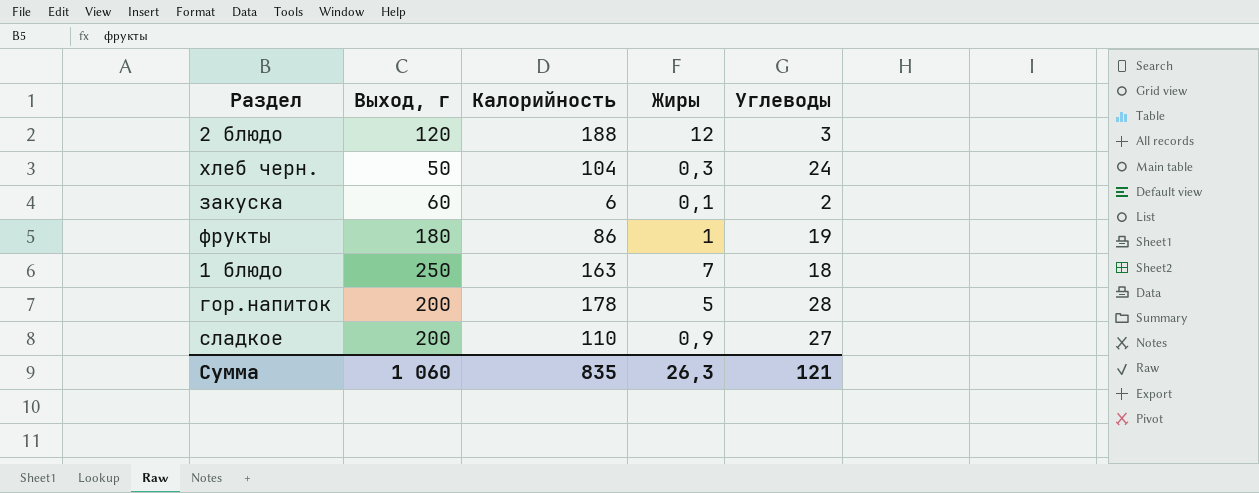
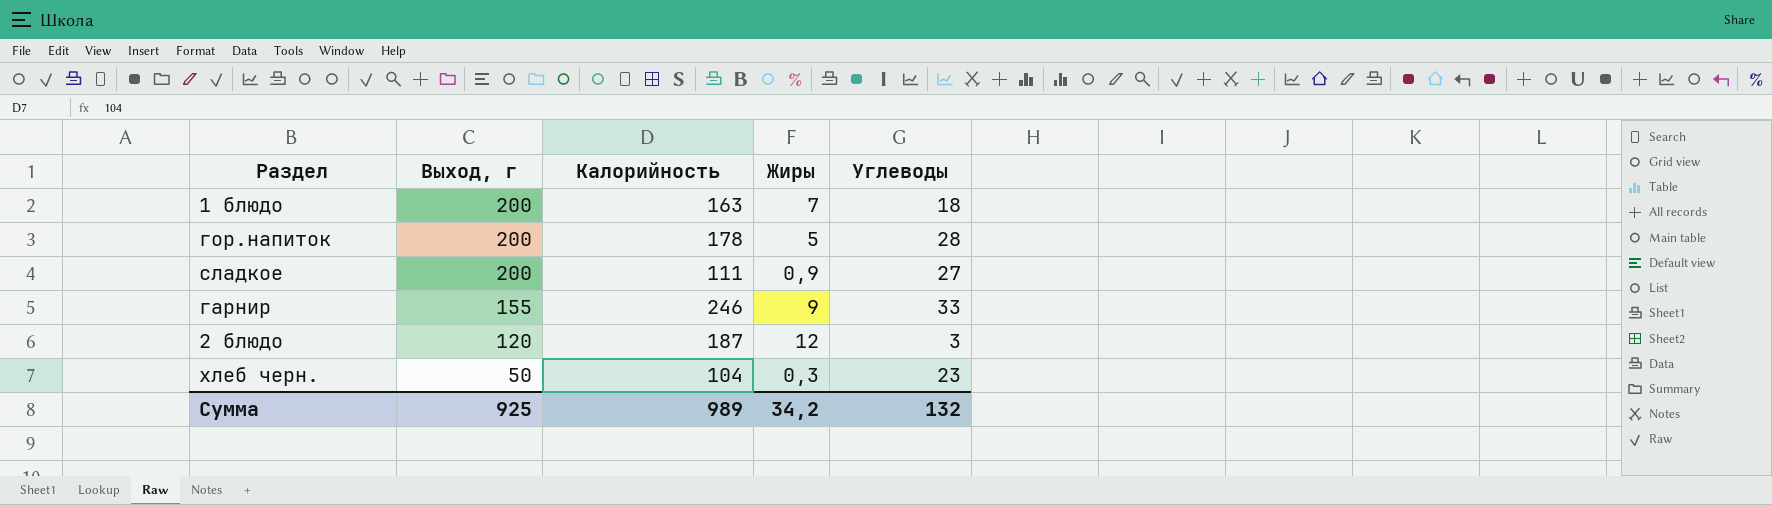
row order: none -> Выход, г descending
row закуска: 60 | 6 | 0,1 | 2 -> none
row фрукты: 180 | 86 | 1 | 19 -> none
1 блюдо | Выход, г: 250 -> 200
сладкое | Калорийность: 110 -> 111
row гарнир: none -> 155 | 246 | 9 | 33
2 блюдо | Калорийность: 188 -> 187
хлеб черн. | Углеводы: 24 -> 23
Сумма | Выход, г: 1 060 -> 925
Сумма | Калорийность: 835 -> 989
Сумма | Жиры: 26,3 -> 34,2
Сумма | Углеводы: 121 -> 132

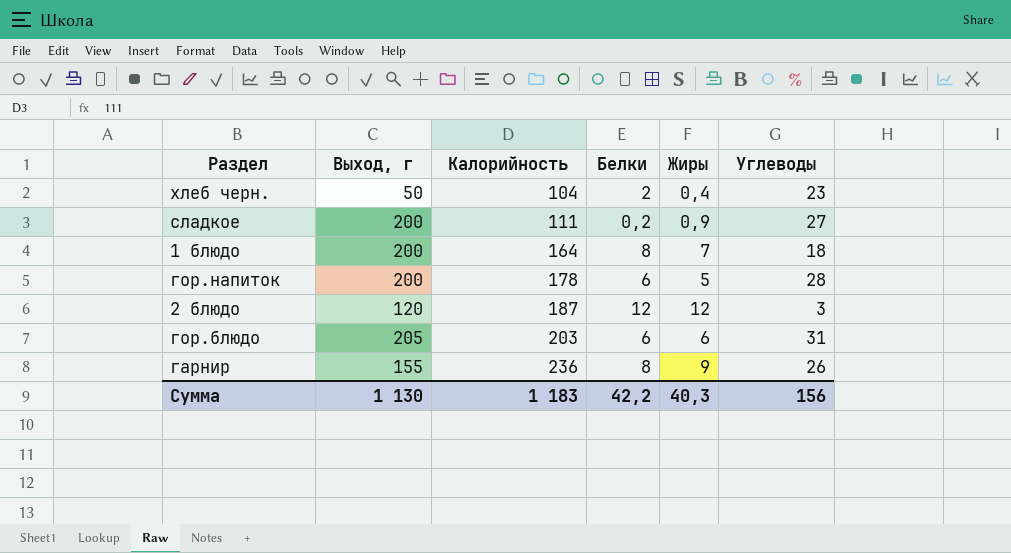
row order: Выход, г descending -> Калорийность ascending
column Белки | position: none -> 4
хлеб черн. | Жиры: 0,3 -> 0,4
1 блюдо | Калорийность: 163 -> 164
row гор.блюдо: none -> 205 | 203 | 6 | 6 | 31
гарнир | Калорийность: 246 -> 236
гарнир | Углеводы: 33 -> 26
Сумма | Выход, г: 925 -> 1 130
Сумма | Калорийность: 989 -> 1 183
Сумма | Жиры: 34,2 -> 40,3
Сумма | Углеводы: 132 -> 156

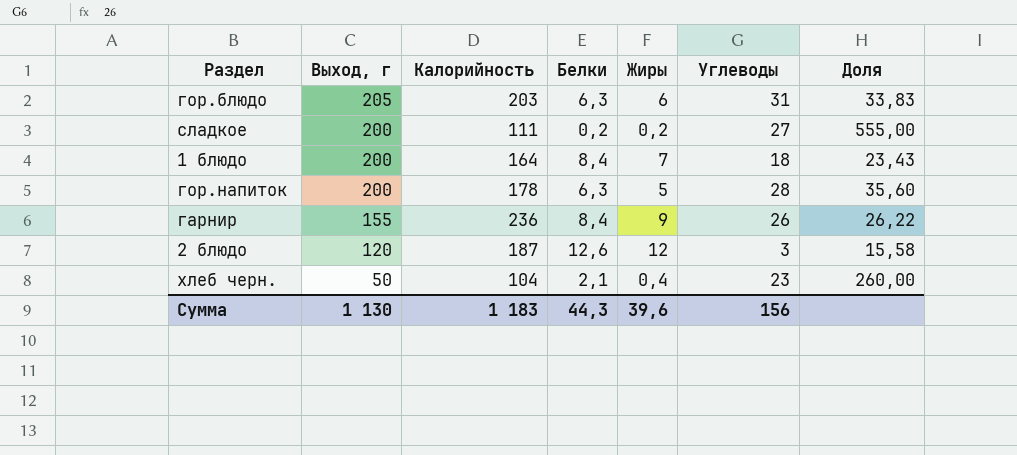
row order: Калорийность ascending -> Выход, г descending
column Доля | formula: none -> [Калорийность] / [Жиры]
гор.блюдо | Белки: 6 -> 6,3
сладкое | Жиры: 0,9 -> 0,2
1 блюдо | Белки: 8 -> 8,4
гор.напиток | Белки: 6 -> 6,3
гарнир | Белки: 8 -> 8,4
2 блюдо | Белки: 12 -> 12,6
хлеб черн. | Белки: 2 -> 2,1
Сумма | Белки: 42,2 -> 44,3
Сумма | Жиры: 40,3 -> 39,6

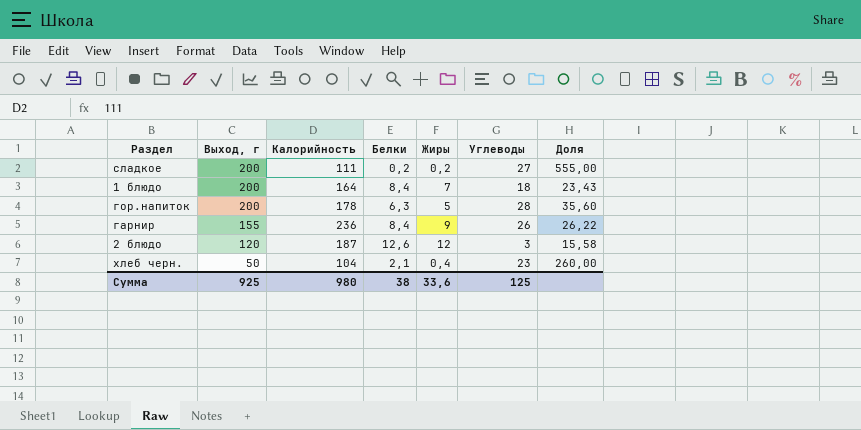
row гор.блюдо: 205 | 203 | 6,3 | 6 | 31 | 33,83 -> none
Сумма | Выход, г: 1 130 -> 925
Сумма | Калорийность: 1 183 -> 980
Сумма | Белки: 44,3 -> 38
Сумма | Жиры: 39,6 -> 33,6
Сумма | Углеводы: 156 -> 125

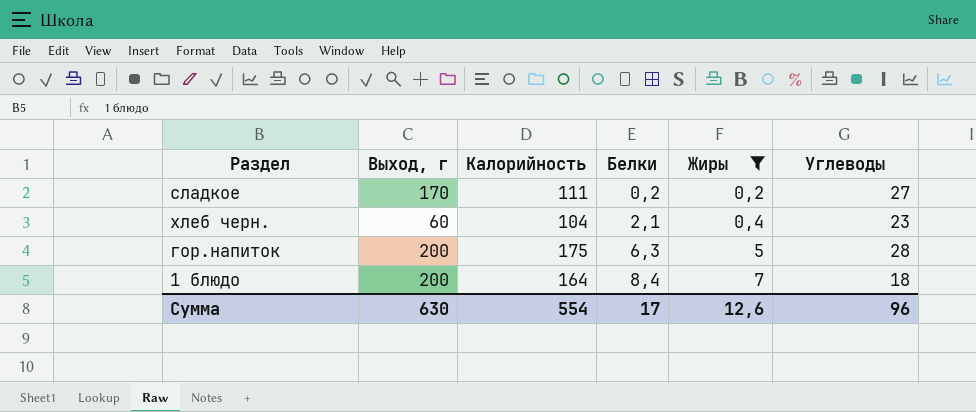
filter: none -> Жиры <= 7
row order: Выход, г descending -> Белки ascending
column Доля | formula: [Калорийность] / [Жиры] -> none
сладкое | Выход, г: 200 -> 170
хлеб черн. | Выход, г: 50 -> 60
гор.напиток | Калорийность: 178 -> 175
Сумма | Выход, г: 925 -> 630
Сумма | Калорийность: 980 -> 554
Сумма | Белки: 38 -> 17
Сумма | Жиры: 33,6 -> 12,6
Сумма | Углеводы: 125 -> 96

